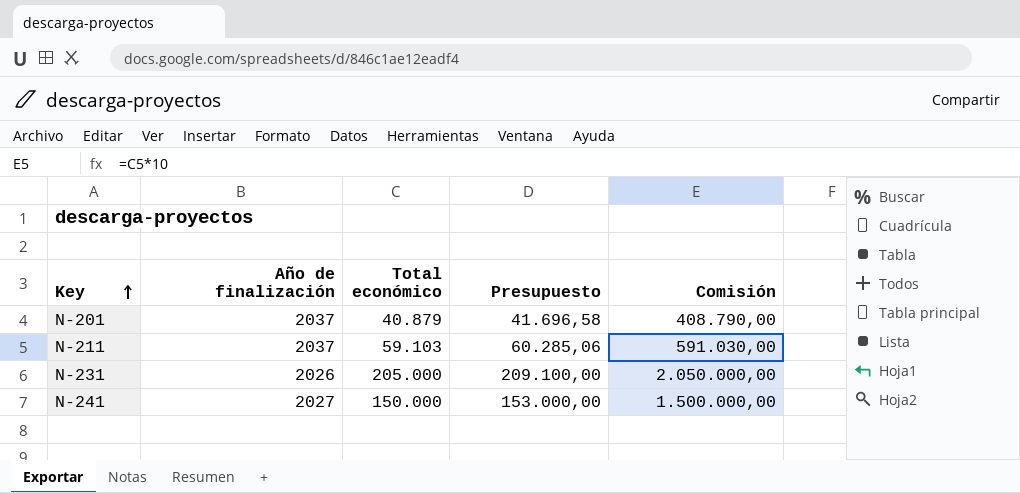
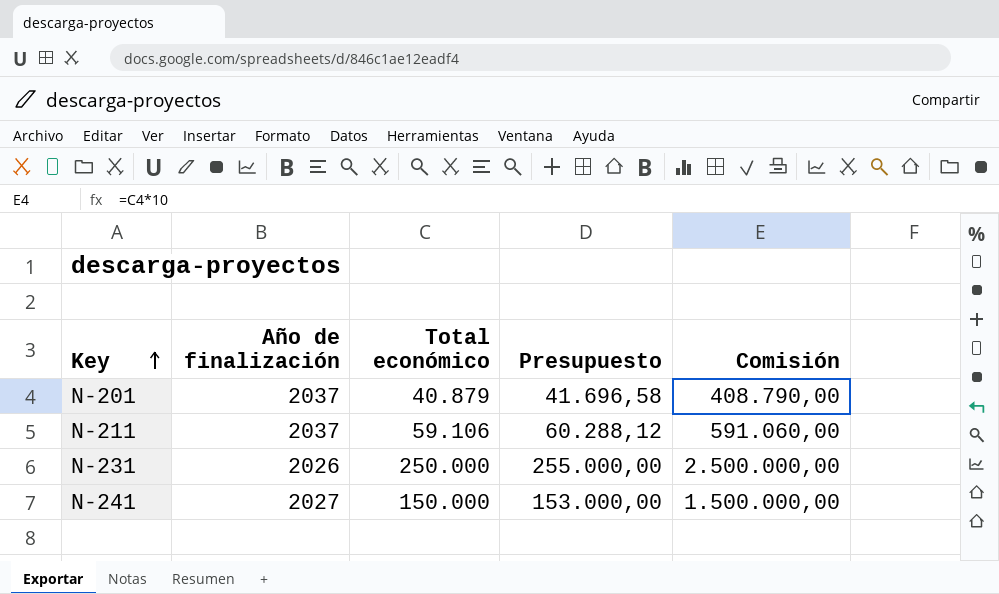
N-211 | Total económico: 59.103 -> 59.106
N-211 | Presupuesto: 60.285,06 -> 60.288,12
N-211 | Comisión: 591.030,00 -> 591.060,00
N-231 | Total económico: 205.000 -> 250.000
N-231 | Presupuesto: 209.100,00 -> 255.000,00
N-231 | Comisión: 2.050.000,00 -> 2.500.000,00

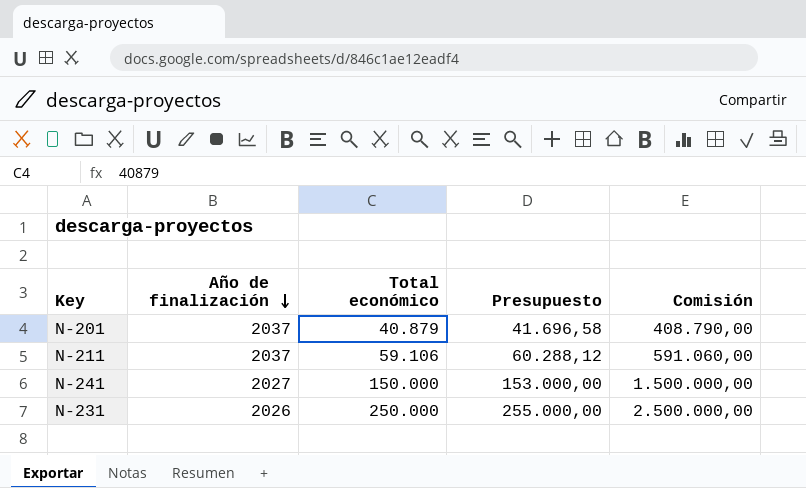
row order: Key ascending -> Año de finalización descending

